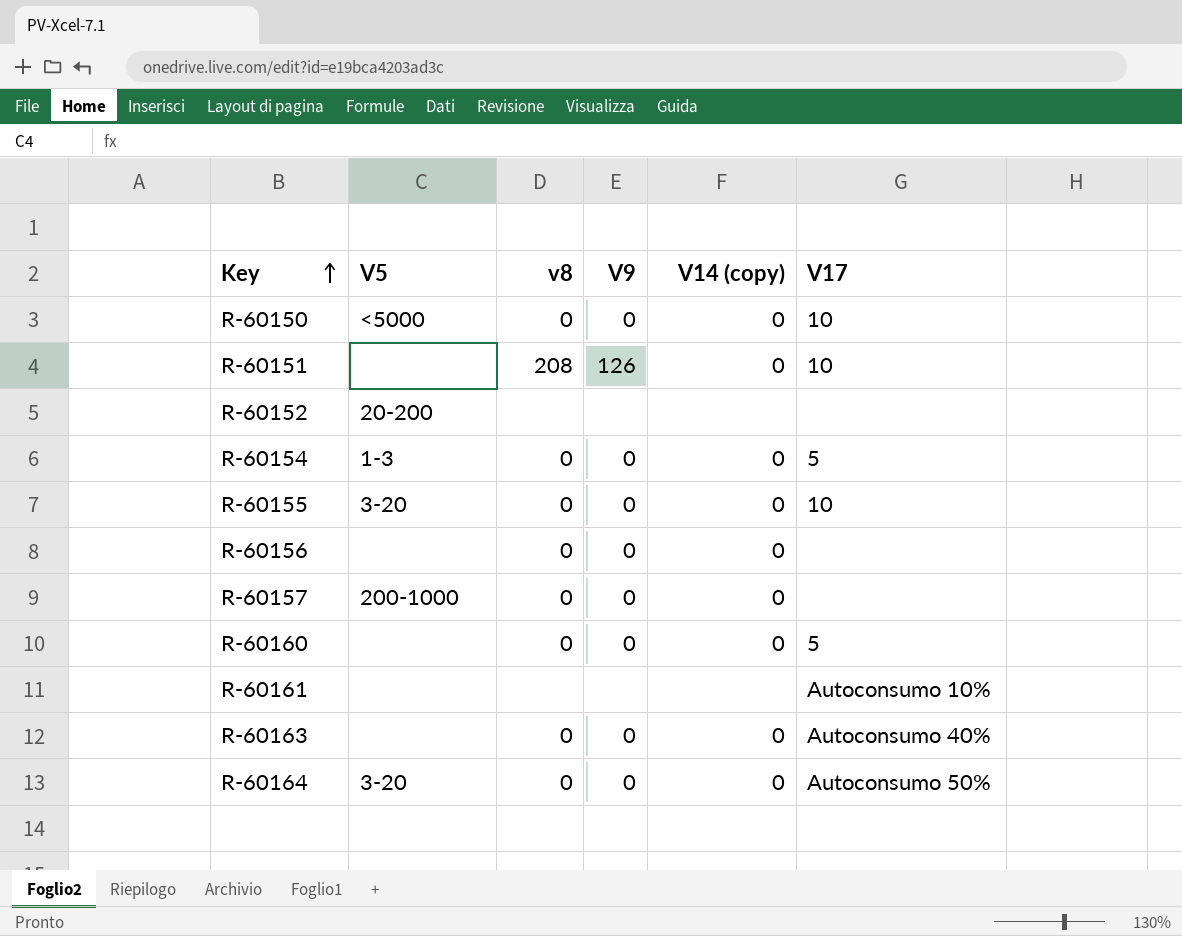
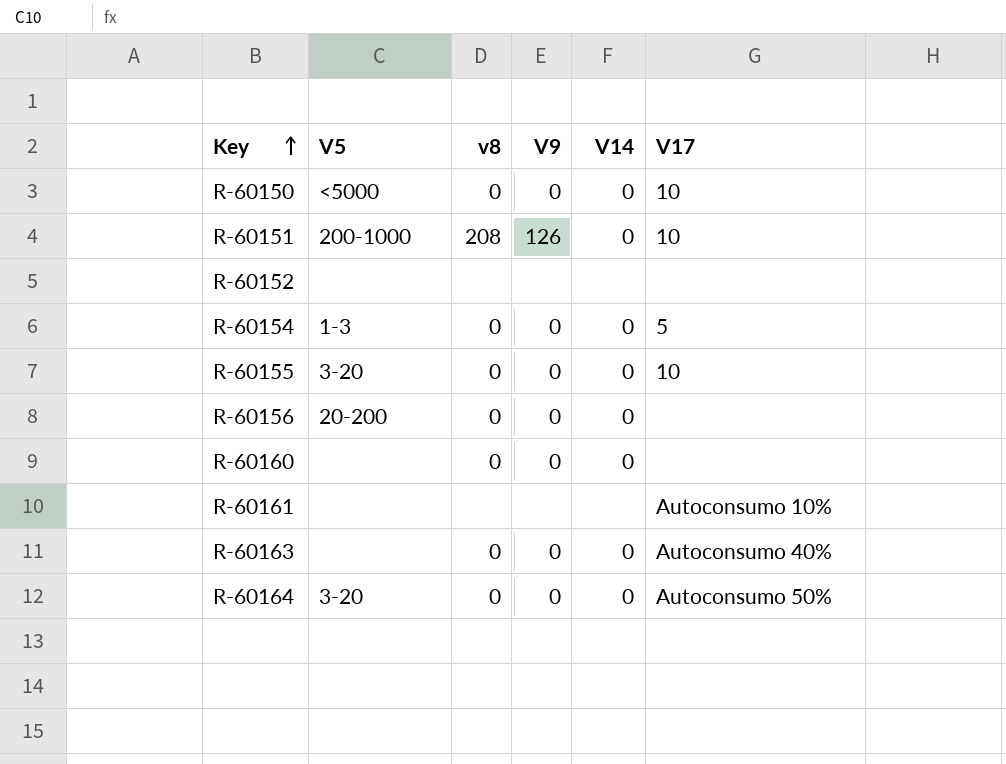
column name: V14 (copy) -> V14
row R-60157: 200-1000 | 0 | 0 | 0 | none -> none
R-60151 | V5: none -> 200-1000
R-60152 | V5: 20-200 -> none
R-60156 | V5: none -> 20-200
R-60160 | V17: 5 -> none

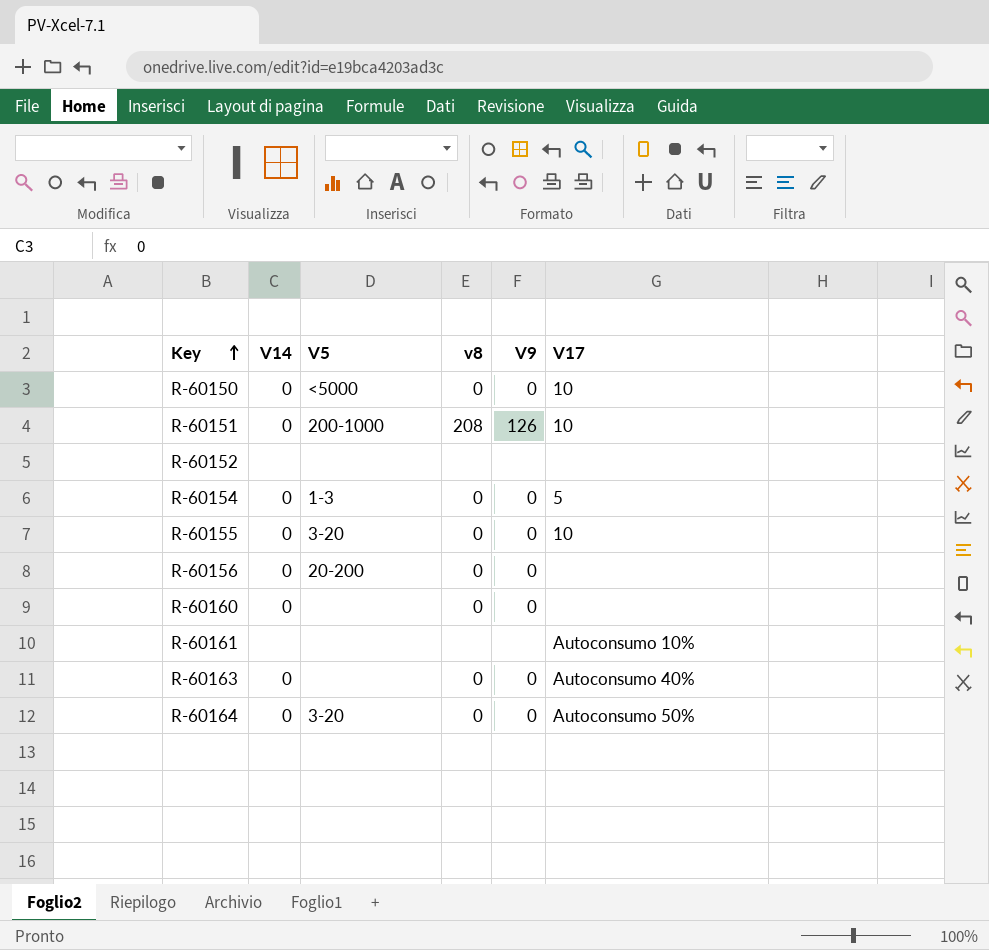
column V14 | position: 5 -> 2

